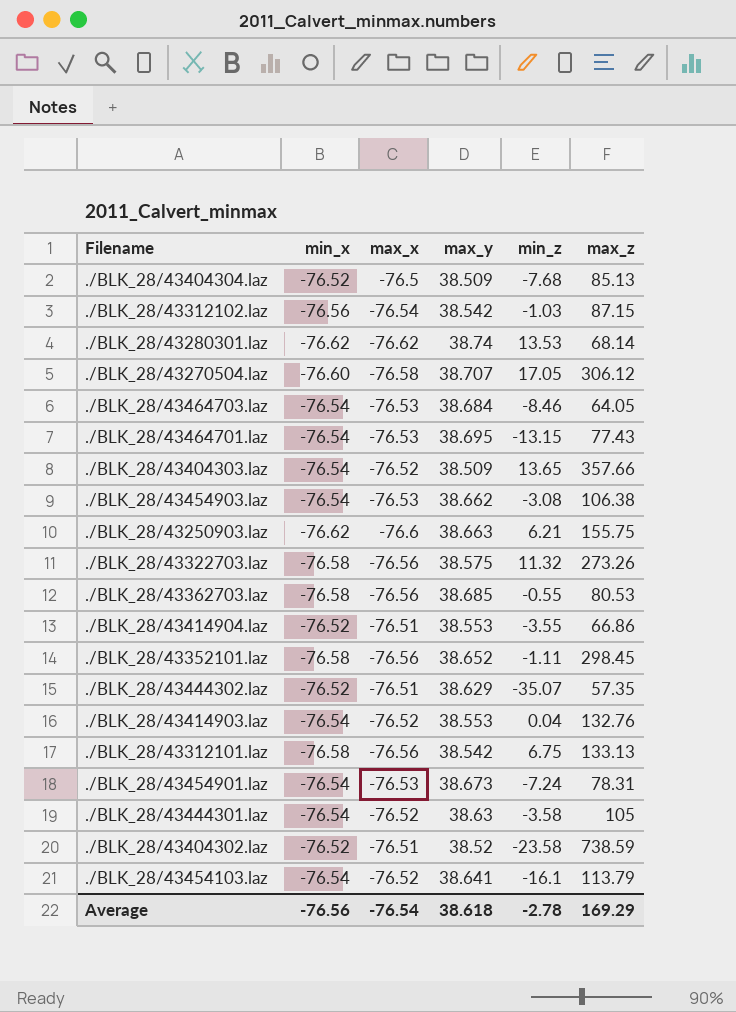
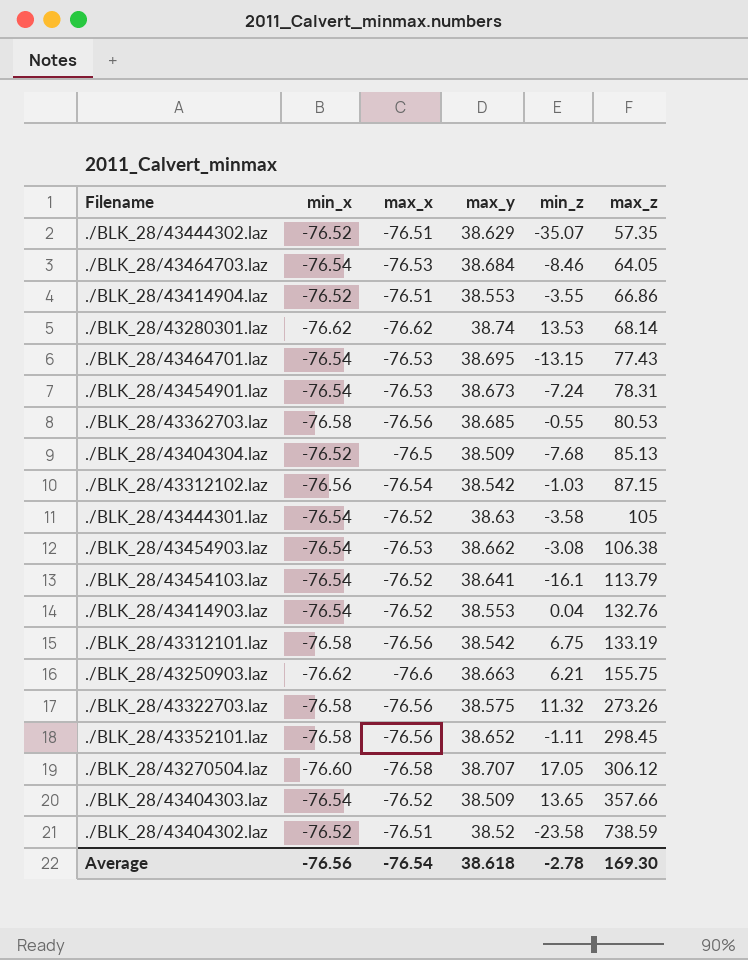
row order: none -> max_z ascending
./BLK_28/43312101.laz | max_z: 133.13 -> 133.19
Average | max_z: 169.29 -> 169.30

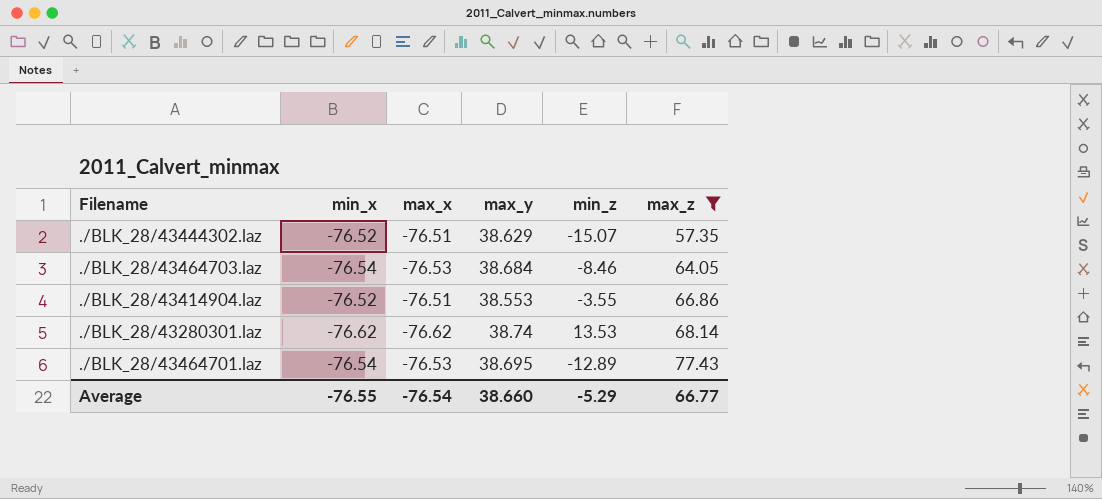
filter: none -> max_z <= 77.43
./BLK_28/43444302.laz | min_z: -35.07 -> -15.07
./BLK_28/43464701.laz | min_z: -13.15 -> -12.89
Average | min_x: -76.56 -> -76.55
Average | max_y: 38.618 -> 38.660
Average | min_z: -2.78 -> -5.29
Average | max_z: 169.30 -> 66.77

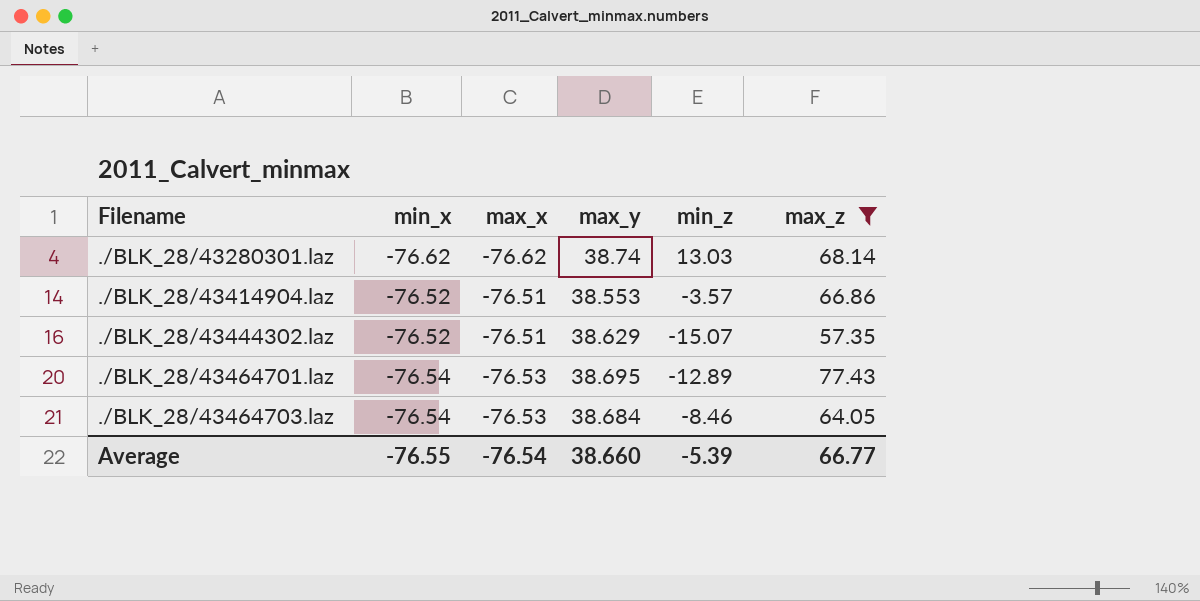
row order: max_z ascending -> Filename ascending
./BLK_28/43280301.laz | min_z: 13.53 -> 13.03
./BLK_28/43414904.laz | min_z: -3.55 -> -3.57
Average | min_z: -5.29 -> -5.39

